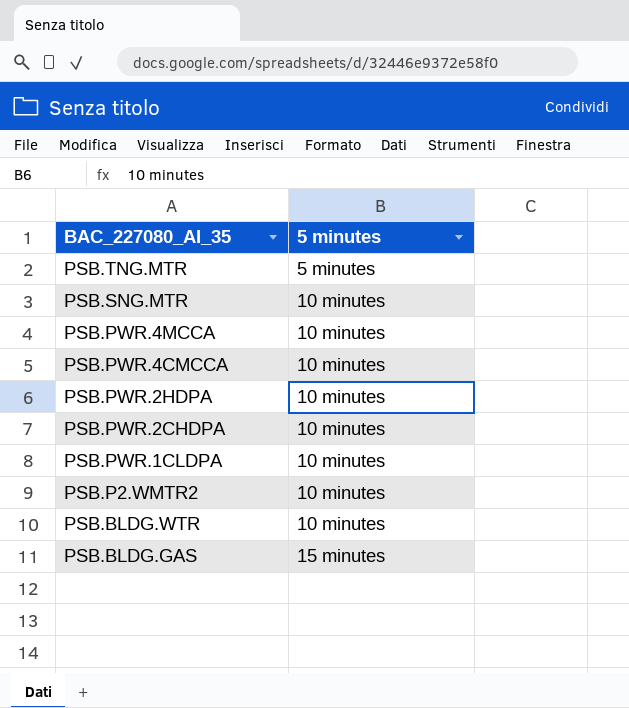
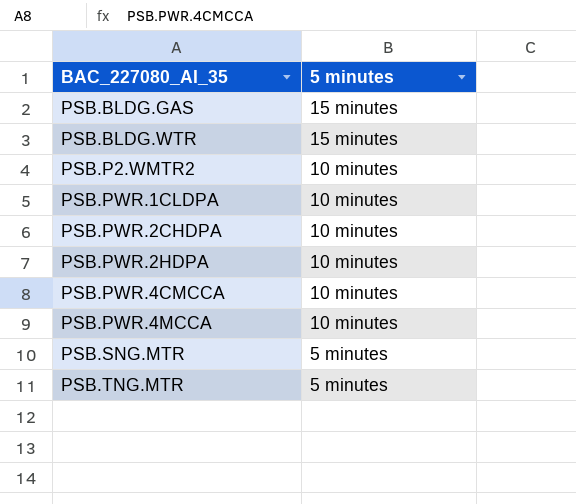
row order: BAC_227080_AI_35 descending -> BAC_227080_AI_35 ascending
PSB.BLDG.WTR | 5 minutes: 10 minutes -> 15 minutes
PSB.SNG.MTR | 5 minutes: 10 minutes -> 5 minutes

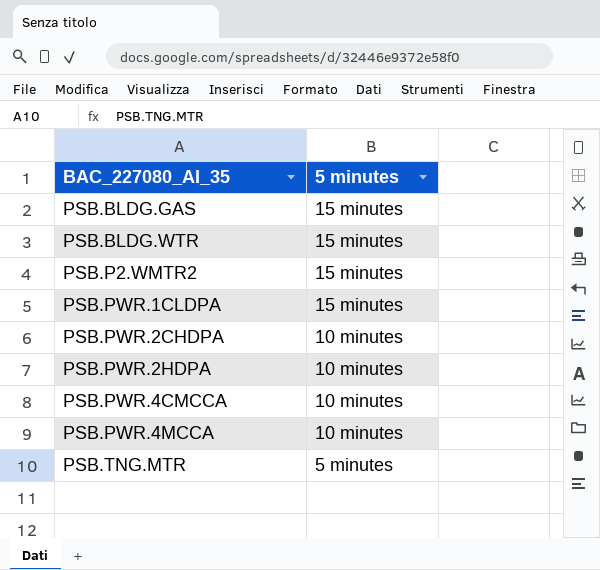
row PSB.SNG.MTR: 5 minutes -> none
PSB.P2.WMTR2 | 5 minutes: 10 minutes -> 15 minutes
PSB.PWR.1CLDPA | 5 minutes: 10 minutes -> 15 minutes

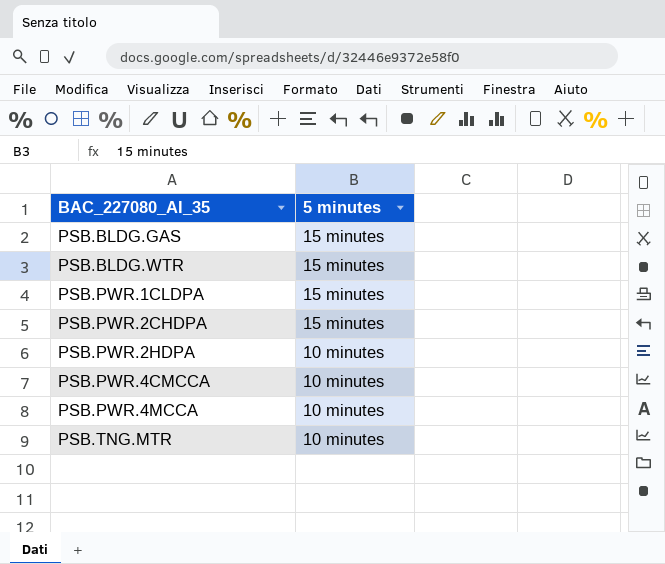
row PSB.P2.WMTR2: 15 minutes -> none
PSB.PWR.2CHDPA | 5 minutes: 10 minutes -> 15 minutes
PSB.TNG.MTR | 5 minutes: 5 minutes -> 10 minutes

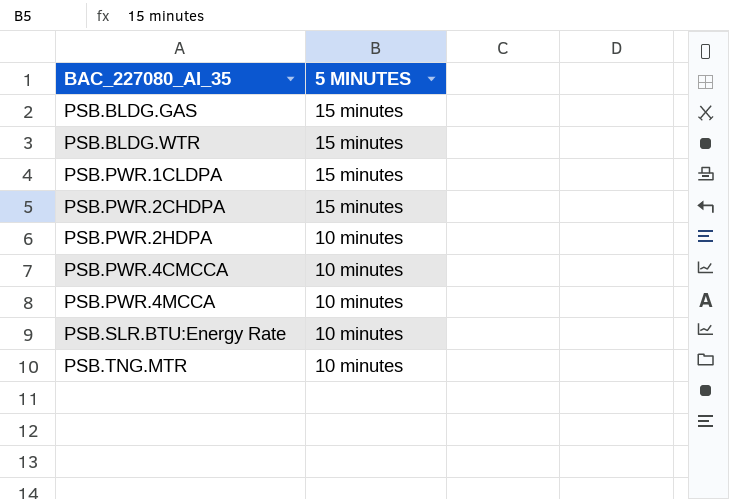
column name: 5 minutes -> 5 MINUTES
row PSB.SLR.BTU:Energy Rate: none -> 10 minutes

